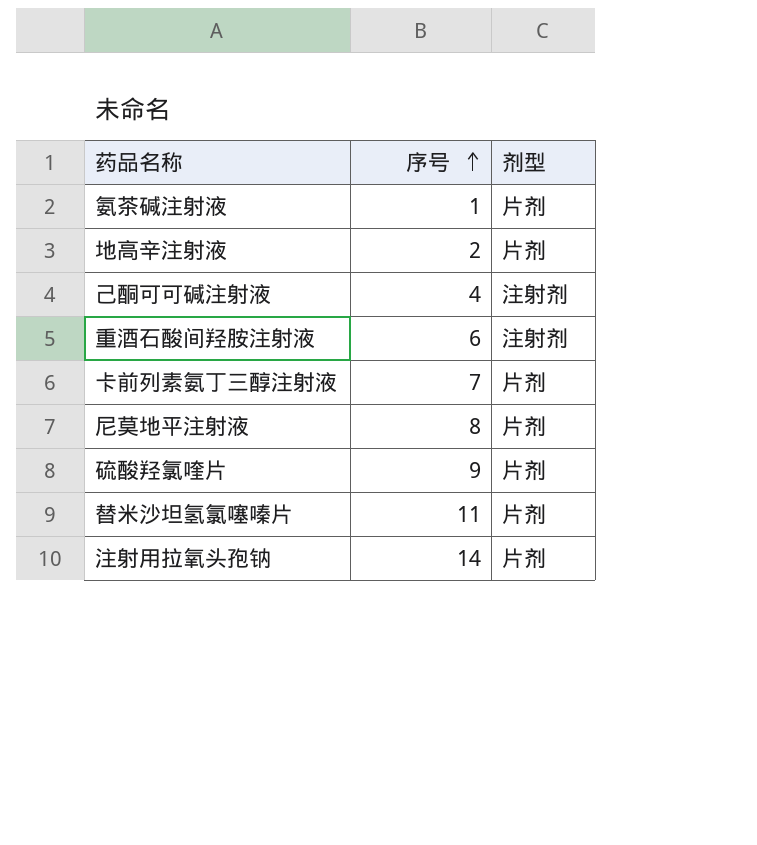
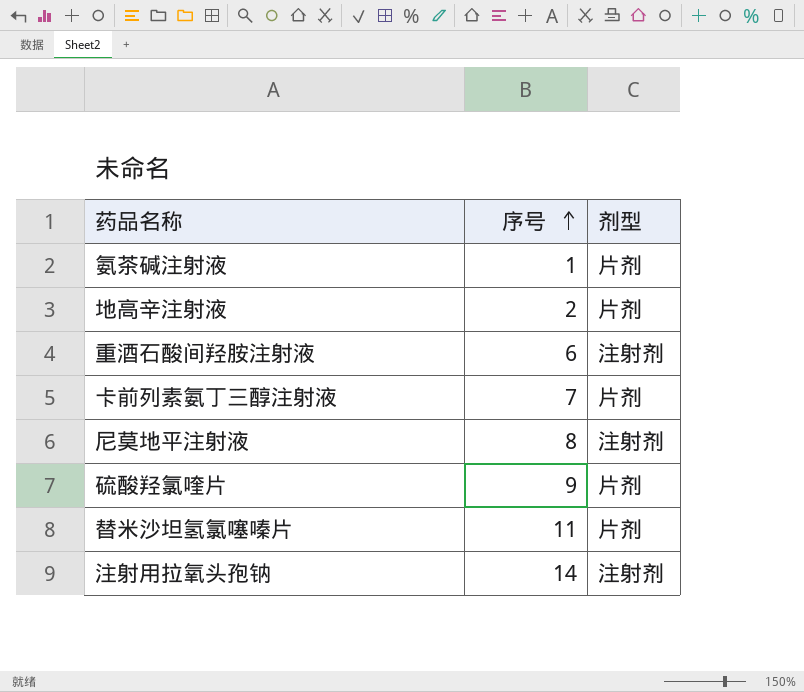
row 己酮可可碱注射液: 4 | 注射剂 -> none
尼莫地平注射液 | 剂型: 片剂 -> 注射剂
注射用拉氧头孢钠 | 剂型: 片剂 -> 注射剂

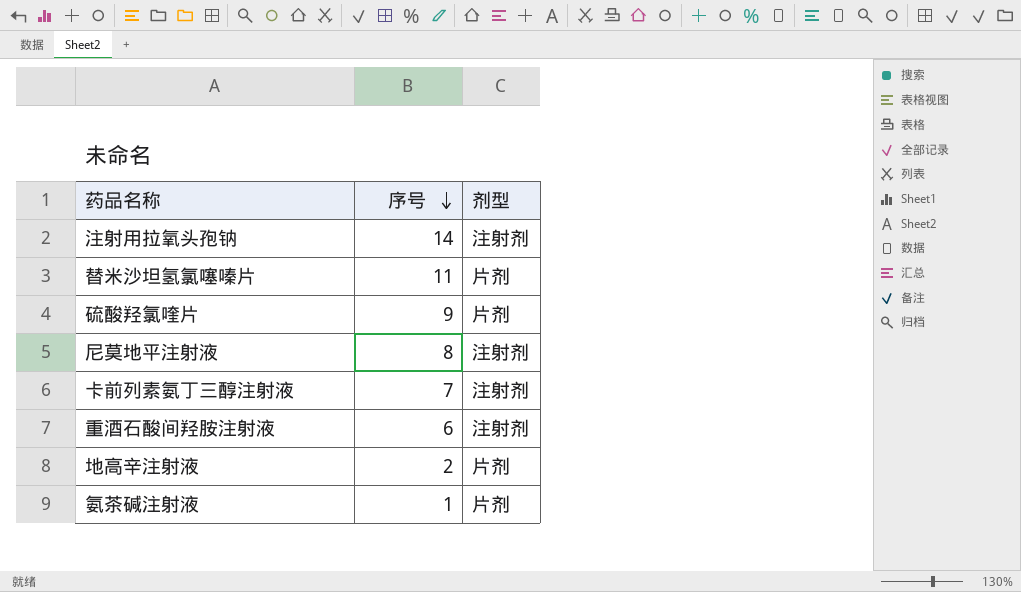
row order: 序号 ascending -> 序号 descending
卡前列素氨丁三醇注射液 | 剂型: 片剂 -> 注射剂

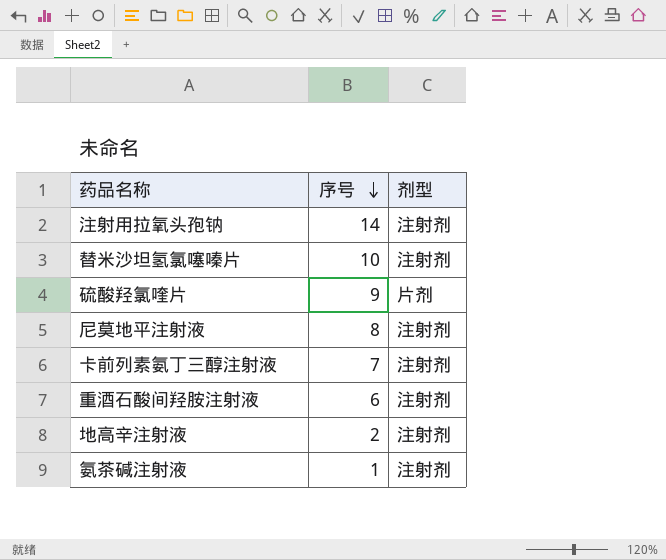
替米沙坦氢氯噻嗪片 | 序号: 11 -> 10
替米沙坦氢氯噻嗪片 | 剂型: 片剂 -> 注射剂
地高辛注射液 | 剂型: 片剂 -> 注射剂
氨茶碱注射液 | 剂型: 片剂 -> 注射剂

